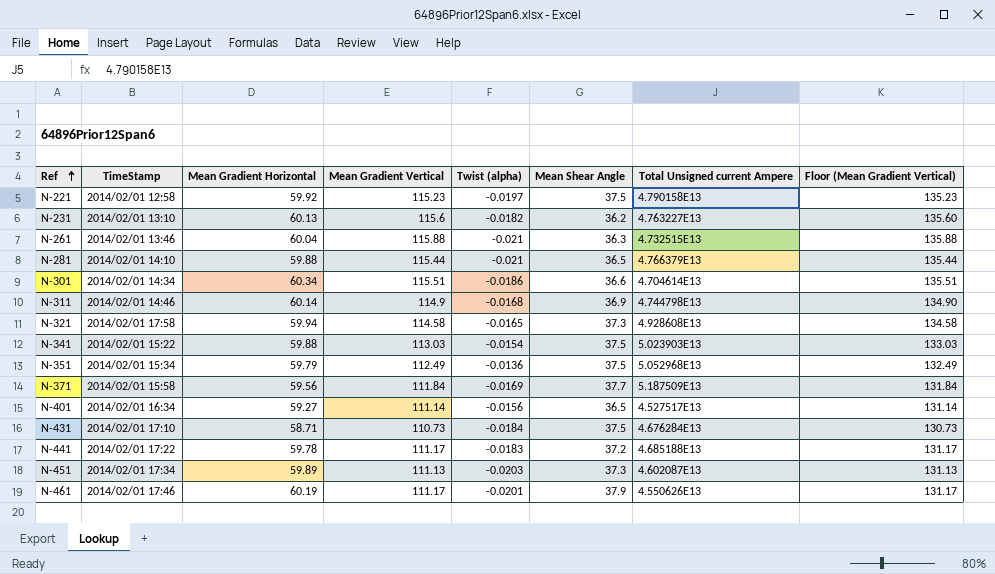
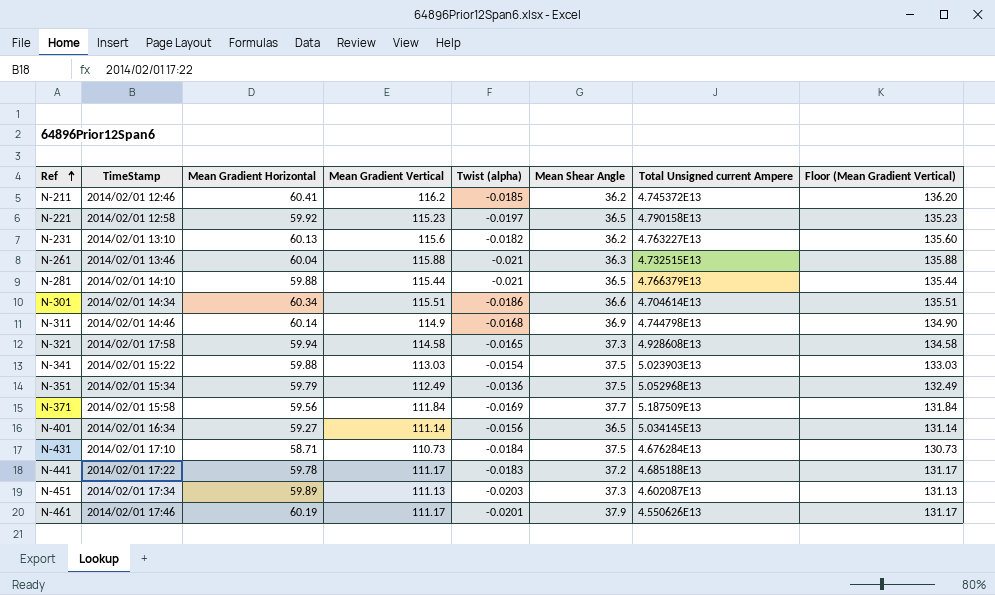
row N-211: none -> 2014/02/01 12:46 | 60.41 | 116.2 | -0.0185 | 36.2 | 4.745372E13 | 136.20
N-221 | Mean Shear Angle: 37.5 -> 36.5
N-401 | Total Unsigned current Ampere: 4.527517E13 -> 5.034145E13

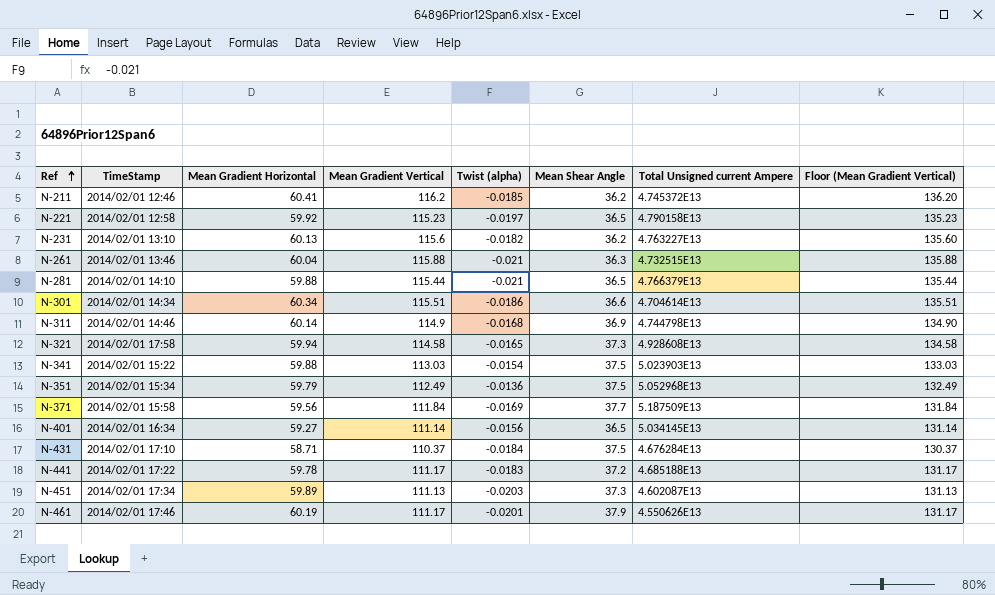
N-431 | Mean Gradient Vertical: 110.73 -> 110.37
N-431 | Floor (Mean Gradient Vertical): 130.73 -> 130.37

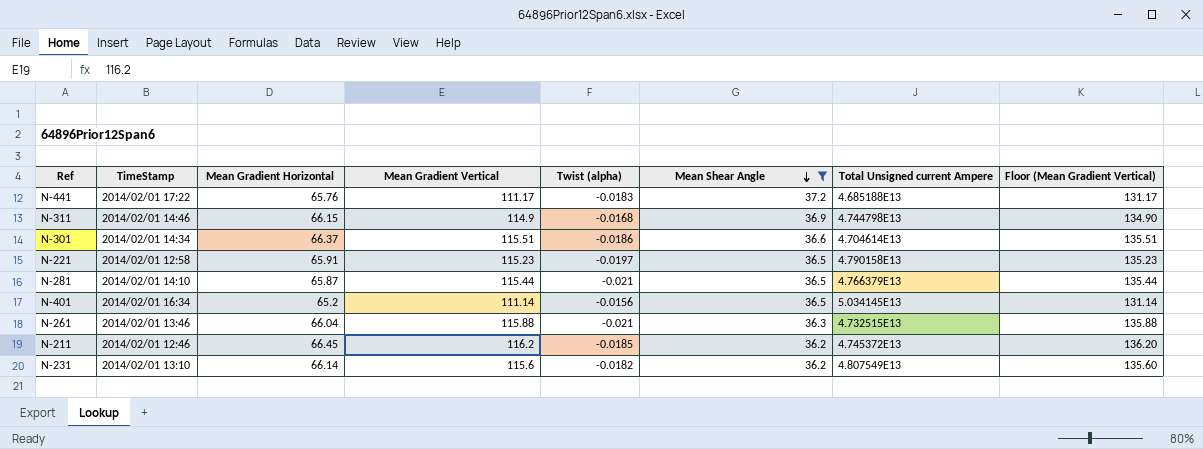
filter: none -> Mean Shear Angle <= 37.2
row order: Ref ascending -> Mean Shear Angle descending
N-441 | Mean Gradient Horizontal: 59.78 -> 65.76
N-311 | Mean Gradient Horizontal: 60.14 -> 66.15
N-301 | Mean Gradient Horizontal: 60.34 -> 66.37
N-221 | Mean Gradient Horizontal: 59.92 -> 65.91
N-281 | Mean Gradient Horizontal: 59.88 -> 65.87
N-401 | Mean Gradient Horizontal: 59.27 -> 65.2
N-261 | Mean Gradient Horizontal: 60.04 -> 66.04
N-211 | Mean Gradient Horizontal: 60.41 -> 66.45
N-231 | Mean Gradient Horizontal: 60.13 -> 66.14
N-231 | Total Unsigned current Ampere: 4.763227E13 -> 4.807549E13

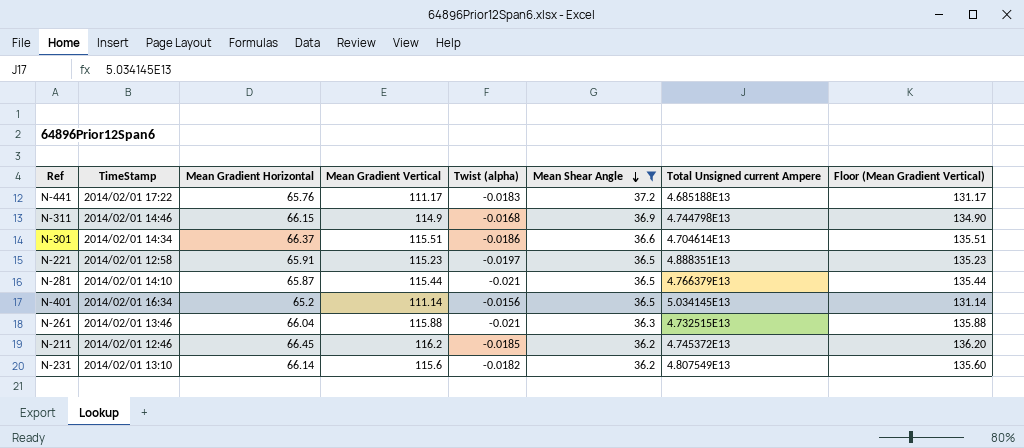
N-221 | Total Unsigned current Ampere: 4.790158E13 -> 4.888351E13

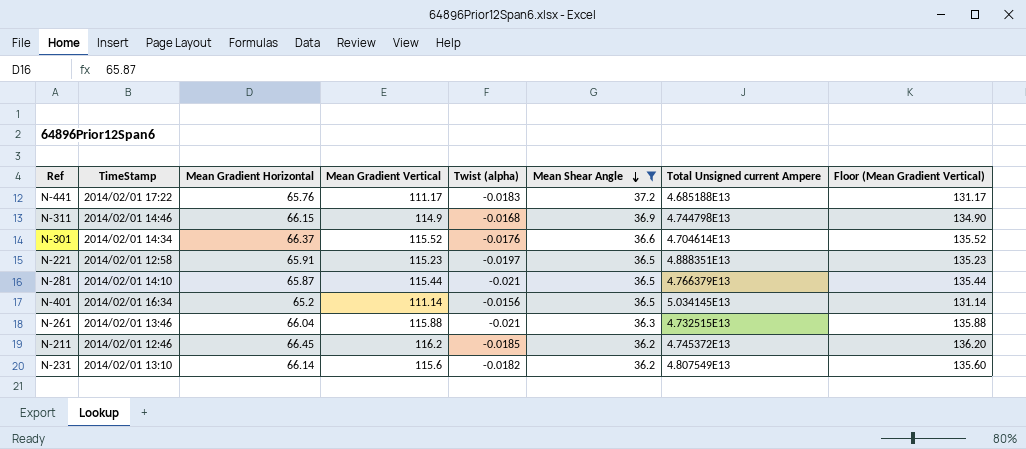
N-301 | Mean Gradient Vertical: 115.51 -> 115.52
N-301 | Twist (alpha): -0.0186 -> -0.0176
N-301 | Floor (Mean Gradient Vertical): 135.51 -> 135.52

